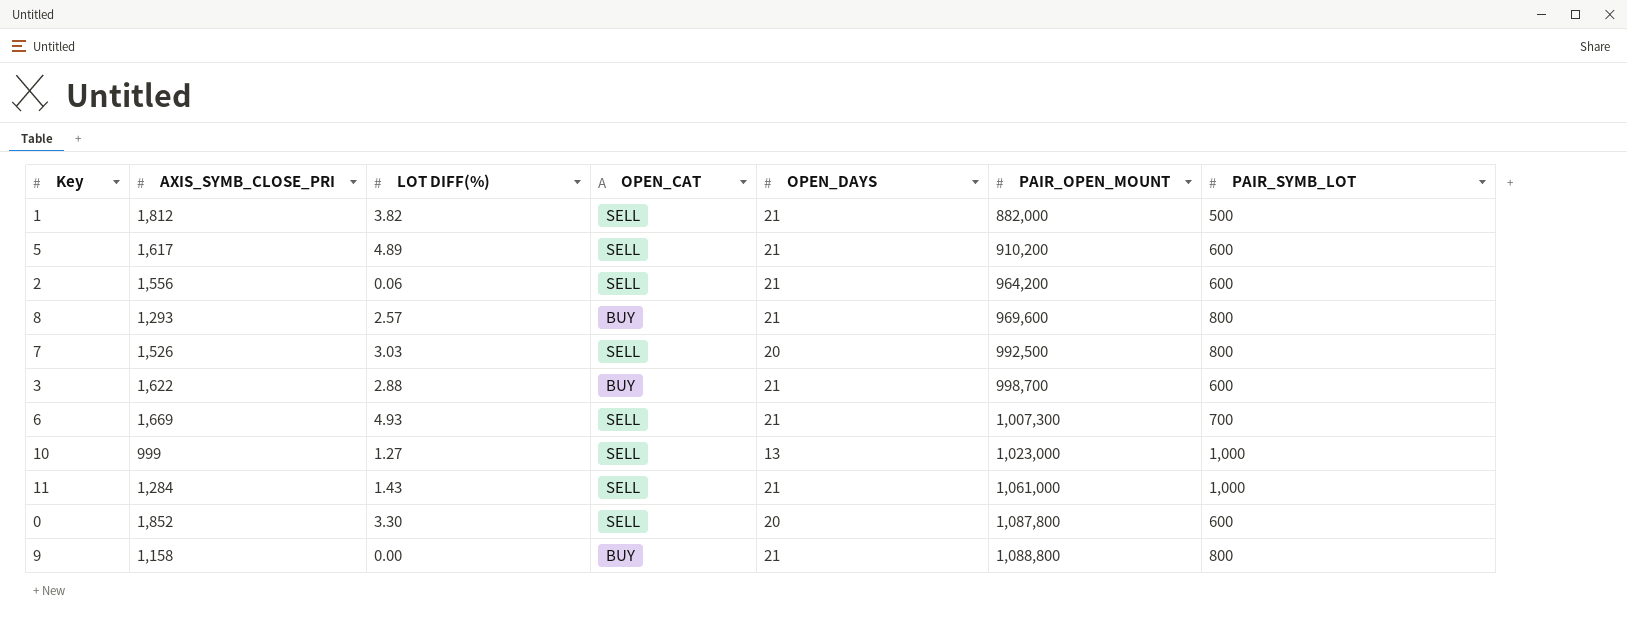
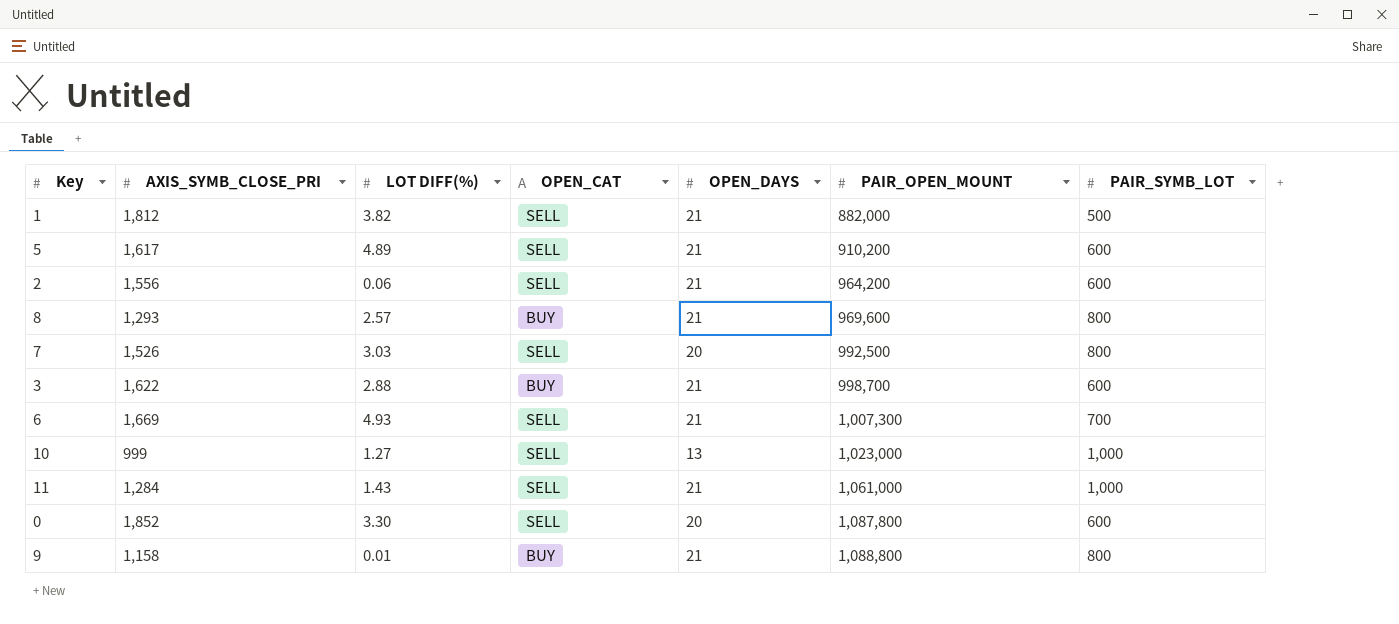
9 | LOT DIFF(%): 0.00 -> 0.01

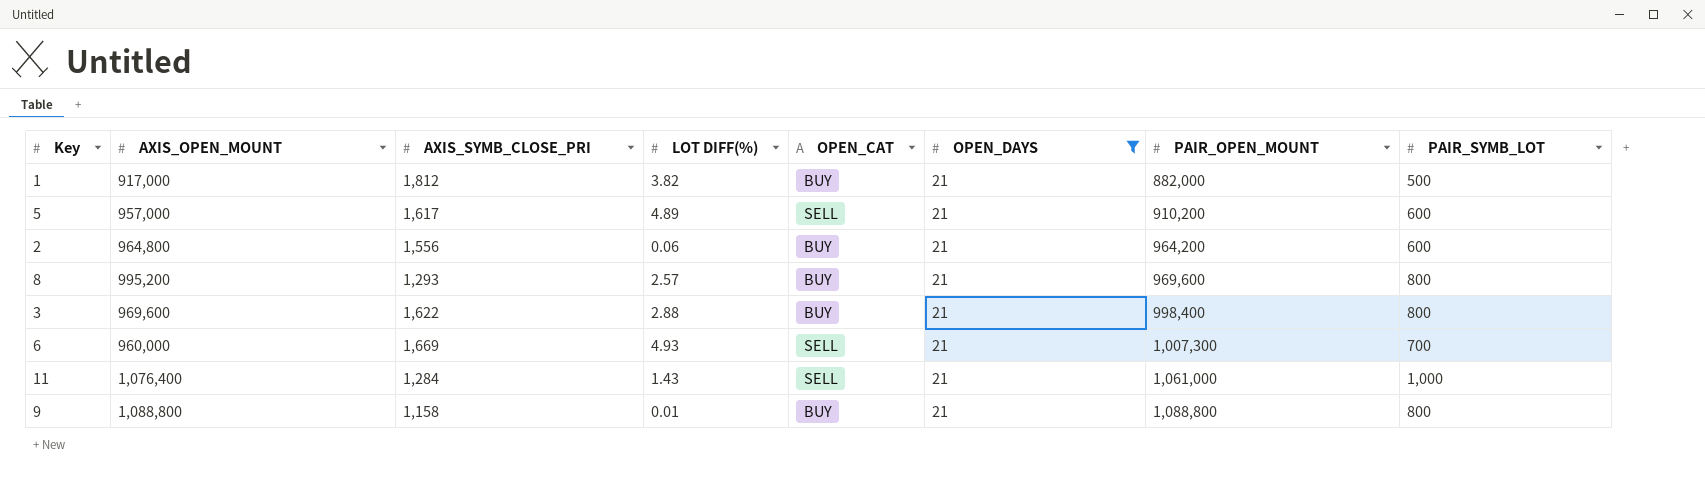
filter: none -> OPEN_DAYS = 21
column AXIS_OPEN_MOUNT | position: none -> 2
1 | OPEN_CAT: SELL -> BUY
2 | OPEN_CAT: SELL -> BUY
3 | PAIR_OPEN_MOUNT: 998,700 -> 998,400
3 | PAIR_SYMB_LOT: 600 -> 800

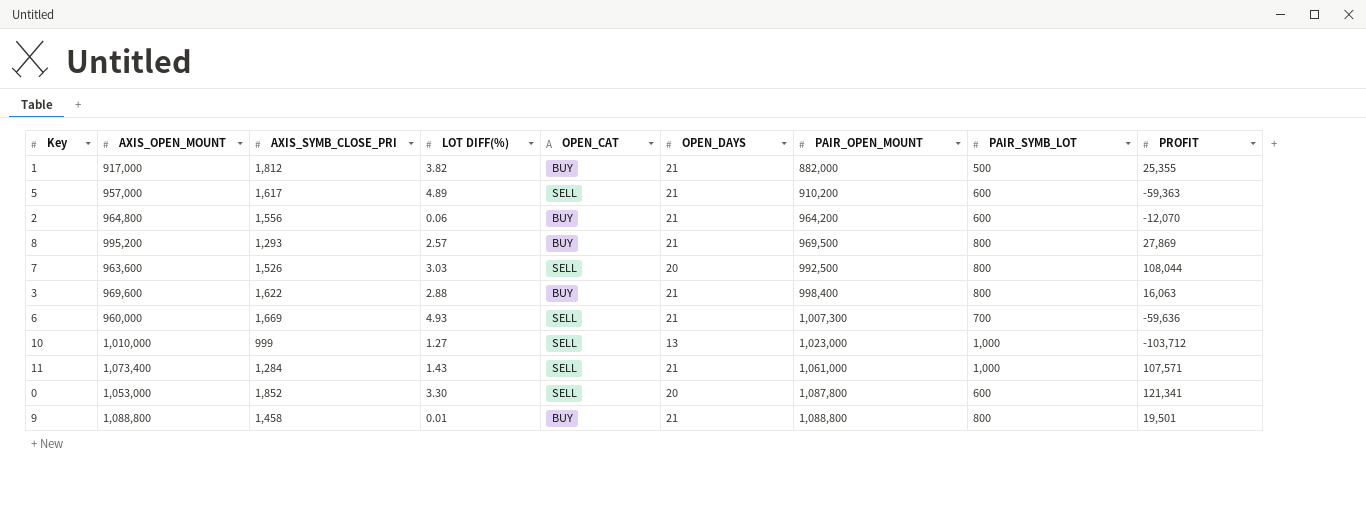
filter: OPEN_DAYS = 21 -> none
column PROFIT | position: none -> 9
8 | PAIR_OPEN_MOUNT: 969,600 -> 969,500
11 | AXIS_OPEN_MOUNT: 1,076,400 -> 1,073,400
9 | AXIS_SYMB_CLOSE_PRI: 1,158 -> 1,458

